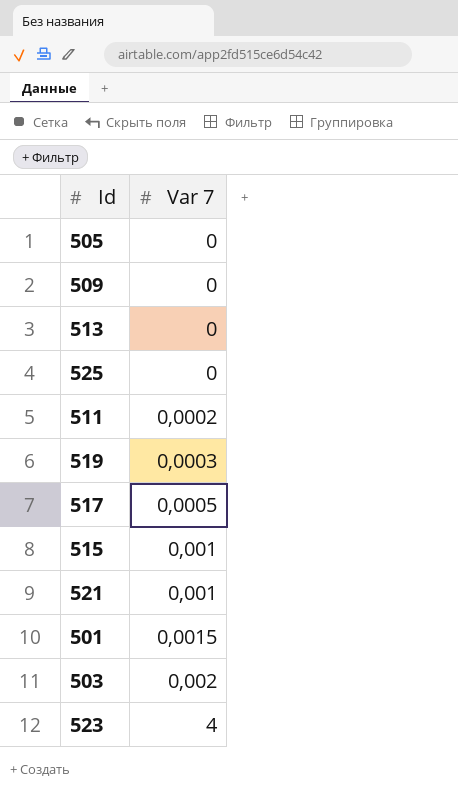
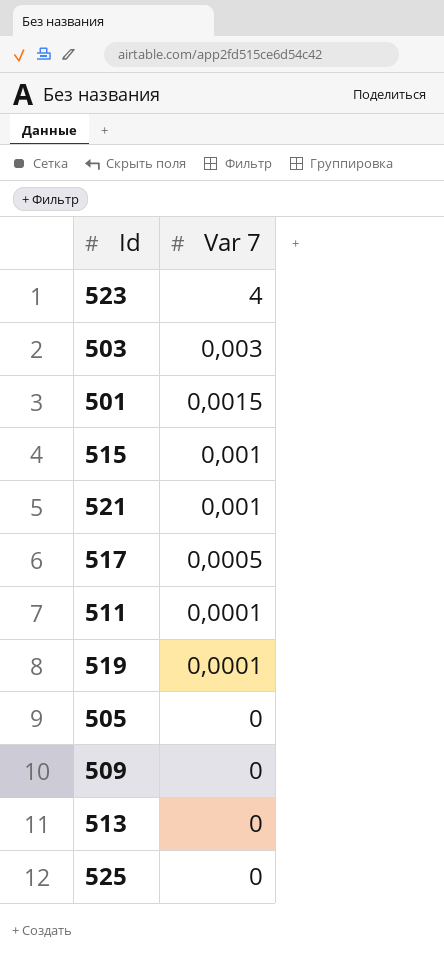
row order: Var 7 ascending -> Var 7 descending
503 | Var 7: 0,002 -> 0,003
511 | Var 7: 0,0002 -> 0,0001
519 | Var 7: 0,0003 -> 0,0001

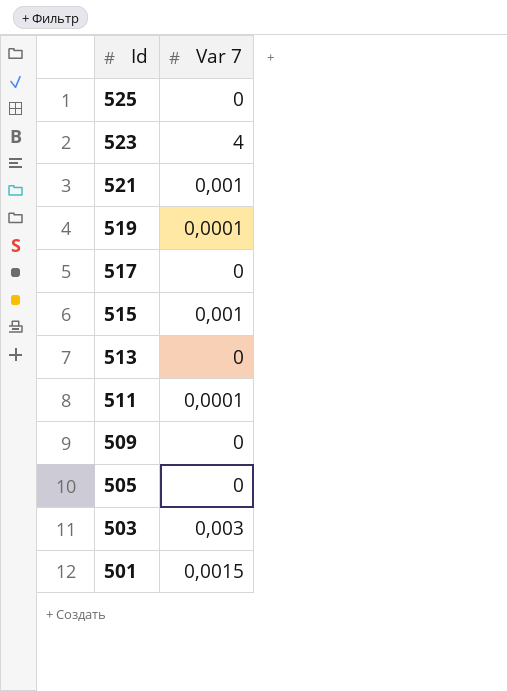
row order: Var 7 descending -> Id descending
517 | Var 7: 0,0005 -> 0

